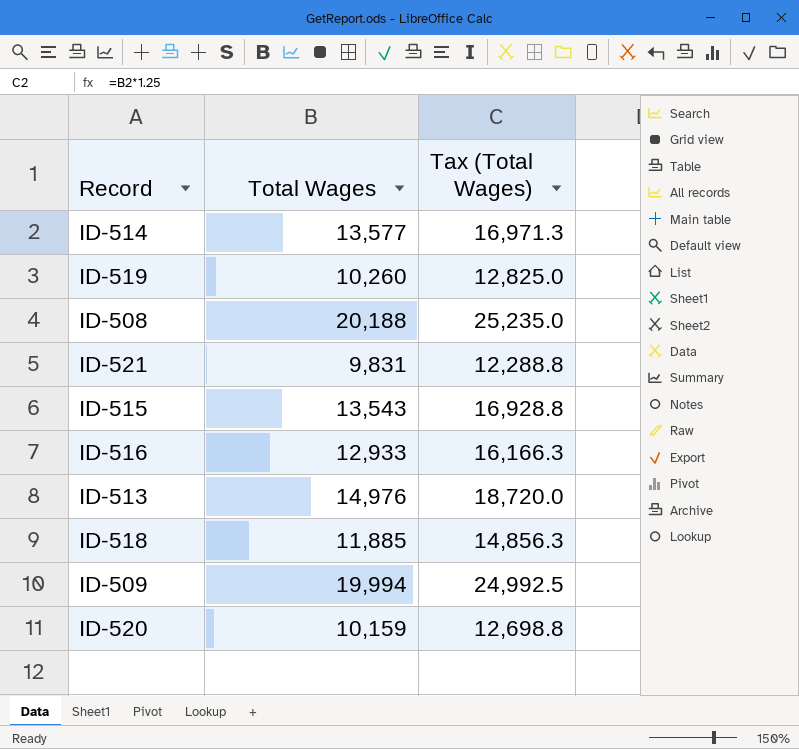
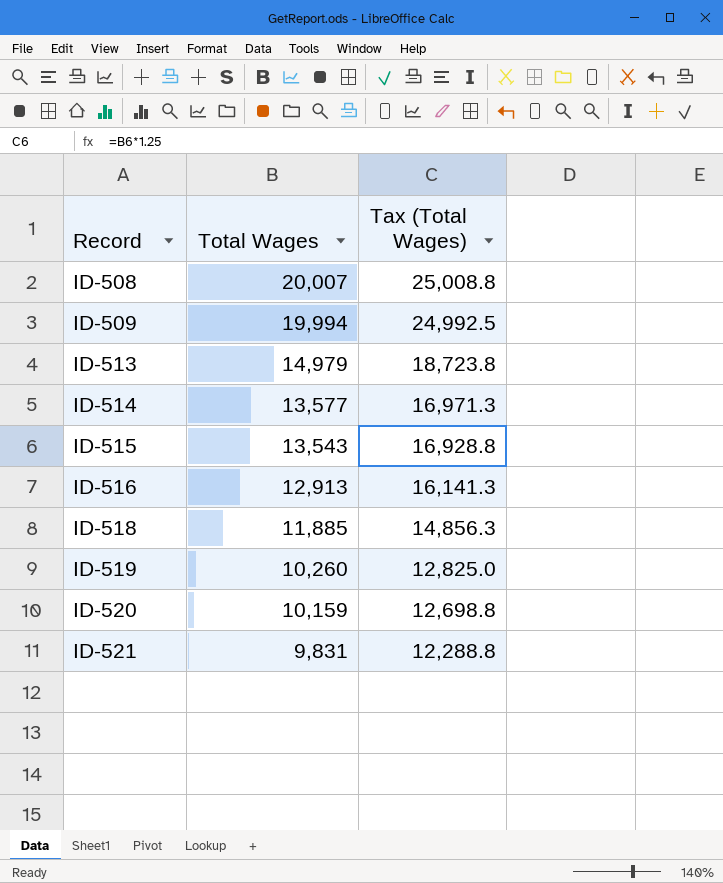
row order: none -> Record ascending
ID-508 | Total Wages: 20,188 -> 20,007
ID-508 | Tax (Total Wages): 25,235.0 -> 25,008.8
ID-513 | Total Wages: 14,976 -> 14,979
ID-513 | Tax (Total Wages): 18,720.0 -> 18,723.8
ID-516 | Total Wages: 12,933 -> 12,913
ID-516 | Tax (Total Wages): 16,166.3 -> 16,141.3

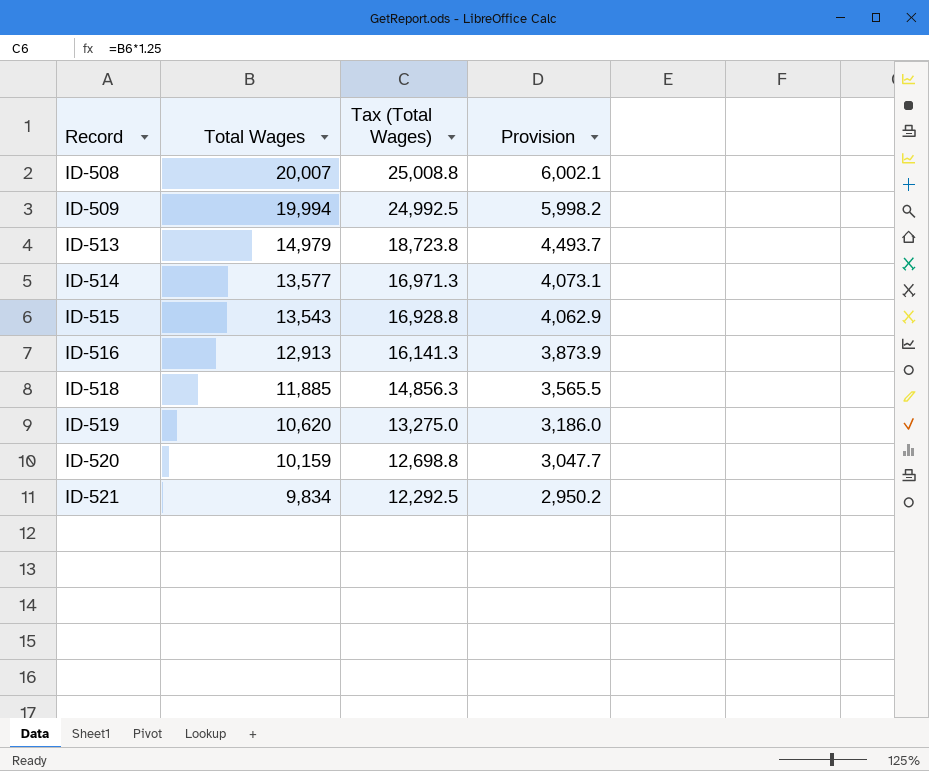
column Provision | formula: none -> [Total Wages] * 0.3
ID-519 | Total Wages: 10,260 -> 10,620
ID-519 | Tax (Total Wages): 12,825.0 -> 13,275.0
ID-521 | Total Wages: 9,831 -> 9,834
ID-521 | Tax (Total Wages): 12,288.8 -> 12,292.5

